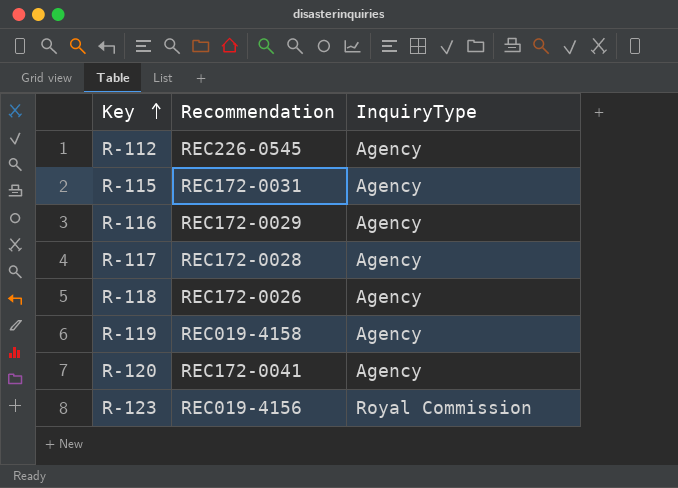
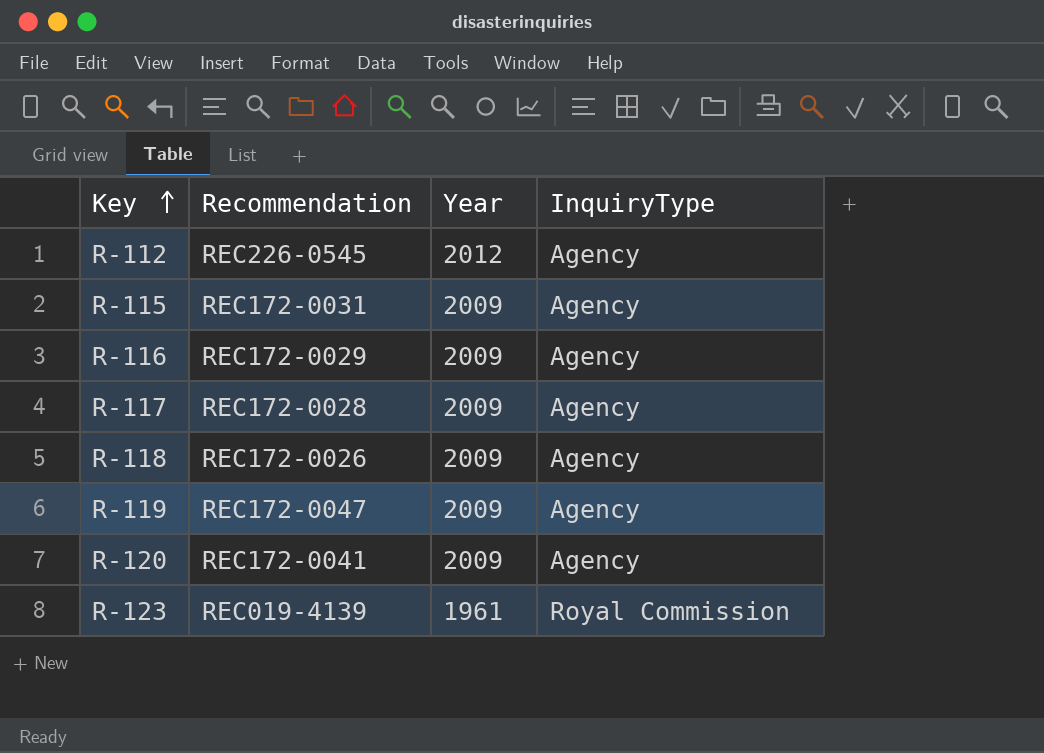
column Year | position: none -> 3
R-119 | Recommendation: REC019-4158 -> REC172-0047
R-123 | Recommendation: REC019-4156 -> REC019-4139

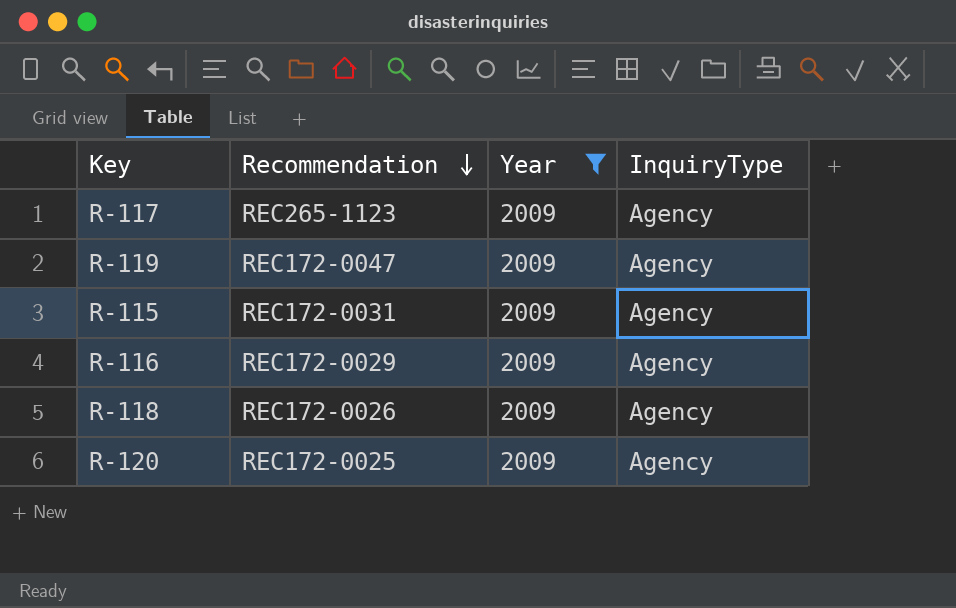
filter: none -> Year = 2009
row order: Key ascending -> Recommendation descending
R-117 | Recommendation: REC172-0028 -> REC265-1123
R-120 | Recommendation: REC172-0041 -> REC172-0025

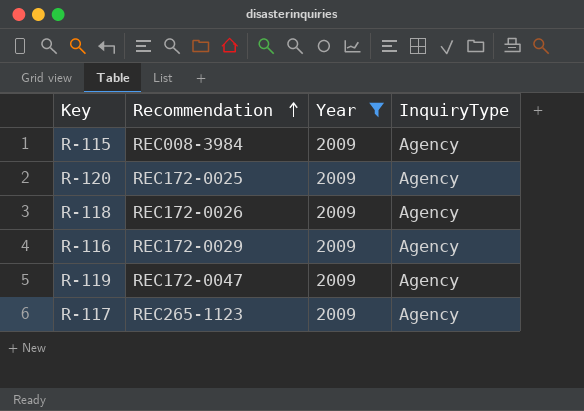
row order: Recommendation descending -> Recommendation ascending
R-115 | Recommendation: REC172-0031 -> REC008-3984

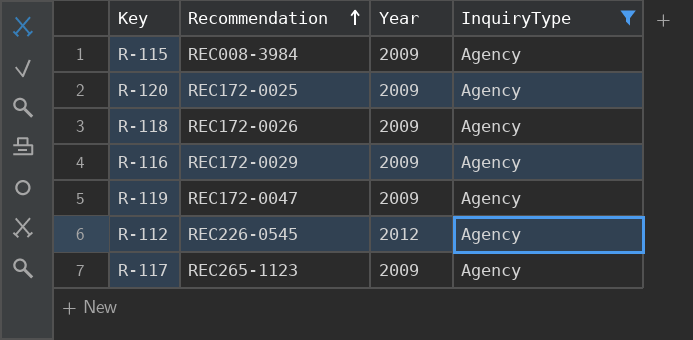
filter: Year = 2009 -> InquiryType = Agency

